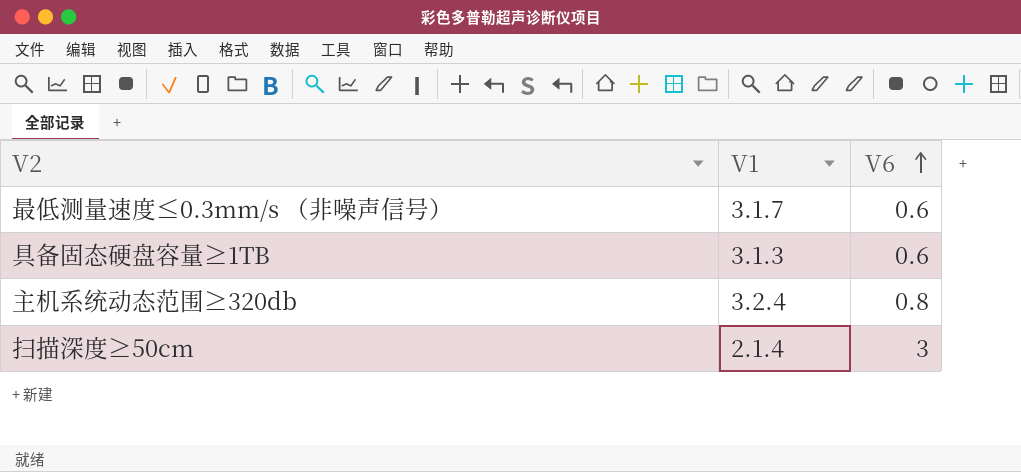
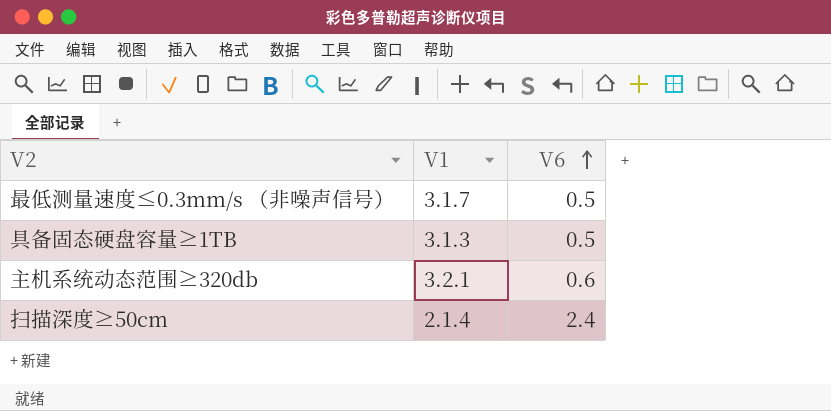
最低测量速度≤0.3mm/s （非噪声信号） | V6: 0.6 -> 0.5
具备固态硬盘容量≥1TB | V6: 0.6 -> 0.5
主机系统动态范围≥320db | V1: 3.2.4 -> 3.2.1
主机系统动态范围≥320db | V6: 0.8 -> 0.6
扫描深度≥50cm | V6: 3 -> 2.4

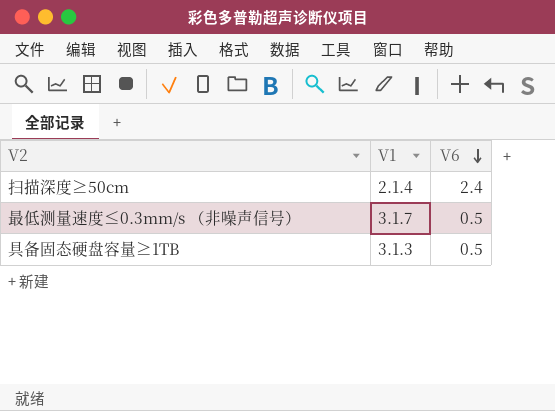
row order: V6 ascending -> V6 descending
row 主机系统动态范围≥320db: 3.2.1 | 0.6 -> none

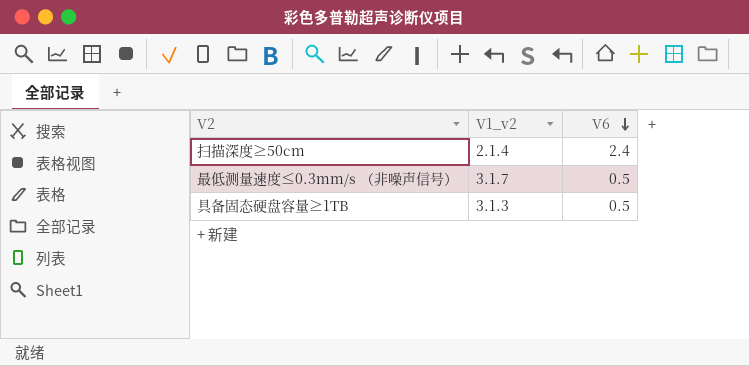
column name: V1 -> V1_v2

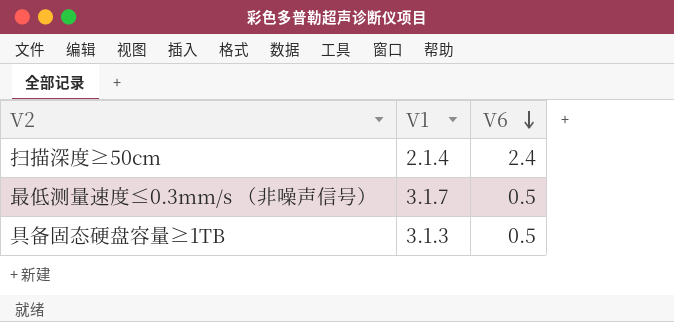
column name: V1_v2 -> V1

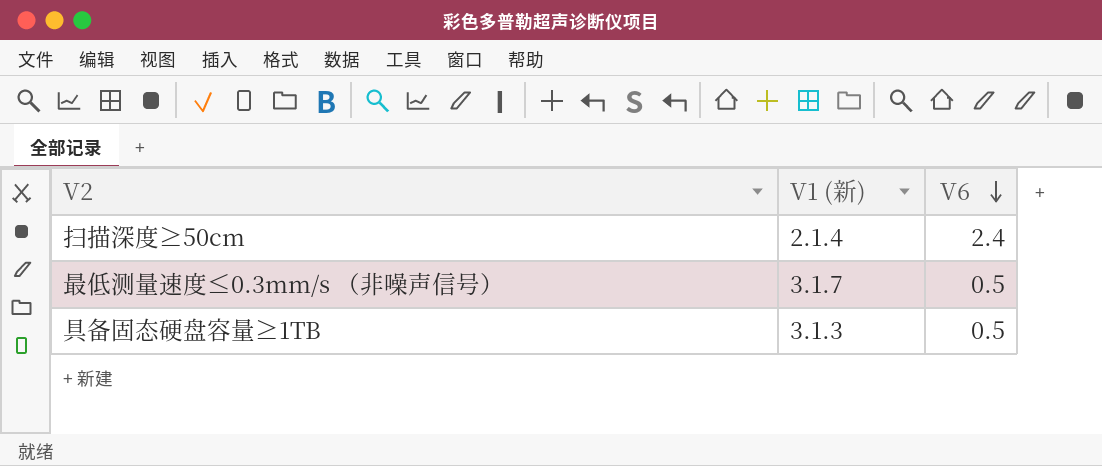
column name: V1 -> V1 (新)

